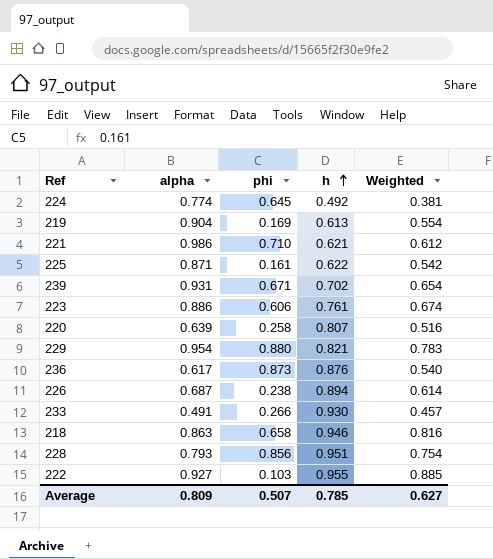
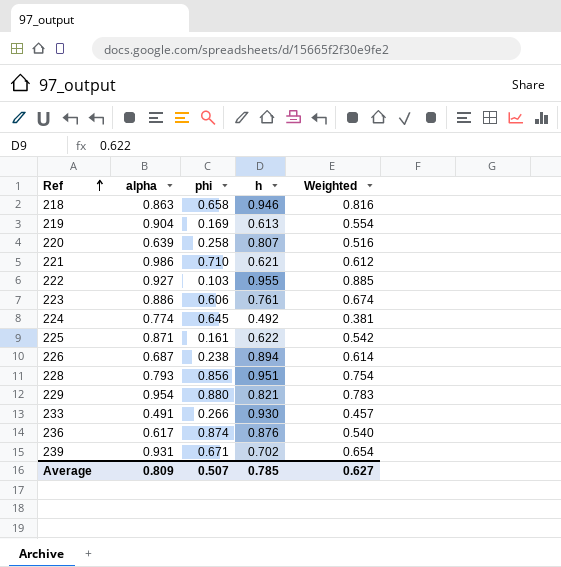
row order: h ascending -> Ref ascending
236 | phi: 0.873 -> 0.874

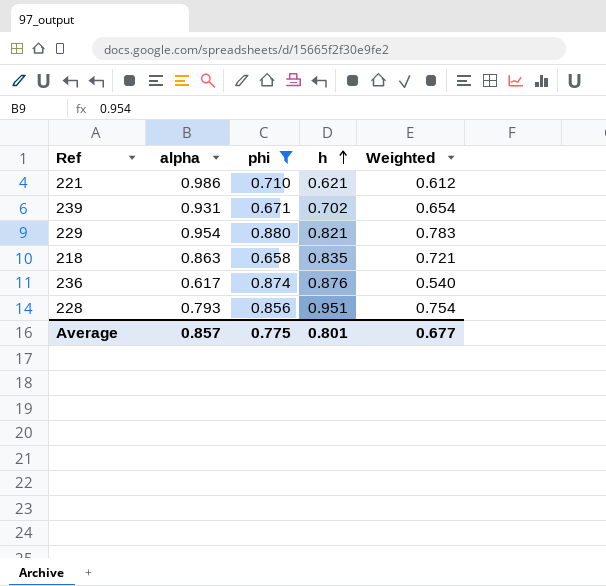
filter: none -> phi >= 0.658
row order: Ref ascending -> h ascending
218 | h: 0.946 -> 0.835
218 | Weighted: 0.816 -> 0.721
Average | alpha: 0.809 -> 0.857
Average | phi: 0.507 -> 0.775
Average | h: 0.785 -> 0.801
Average | Weighted: 0.627 -> 0.677

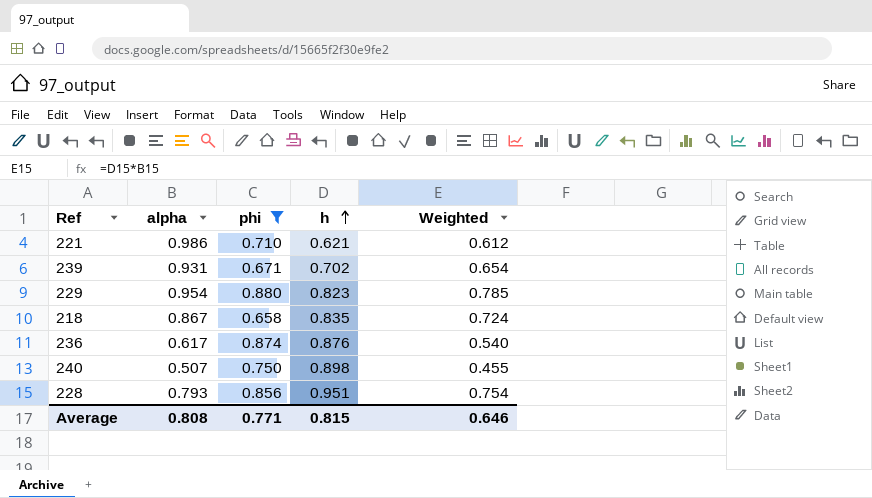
229 | h: 0.821 -> 0.823
229 | Weighted: 0.783 -> 0.785
218 | alpha: 0.863 -> 0.867
218 | Weighted: 0.721 -> 0.724
row 240: none -> 0.507 | 0.750 | 0.898 | 0.455
Average | alpha: 0.857 -> 0.808
Average | phi: 0.775 -> 0.771
Average | h: 0.801 -> 0.815
Average | Weighted: 0.677 -> 0.646

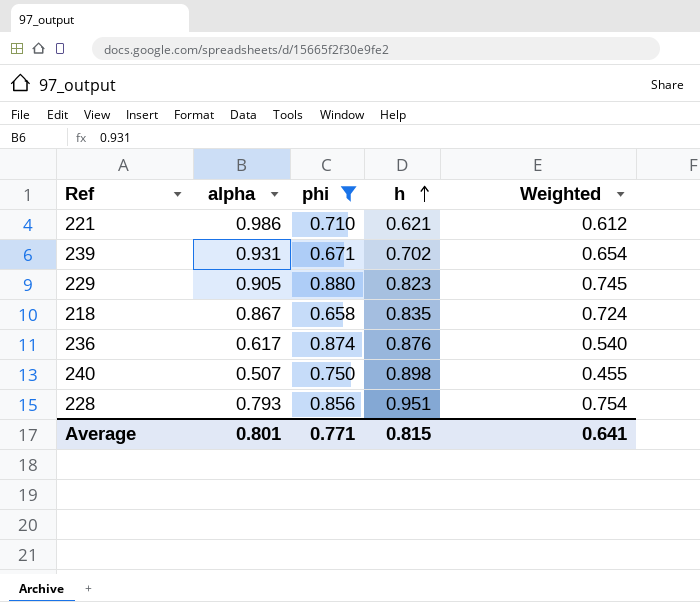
229 | alpha: 0.954 -> 0.905
229 | Weighted: 0.785 -> 0.745
Average | alpha: 0.808 -> 0.801
Average | Weighted: 0.646 -> 0.641

